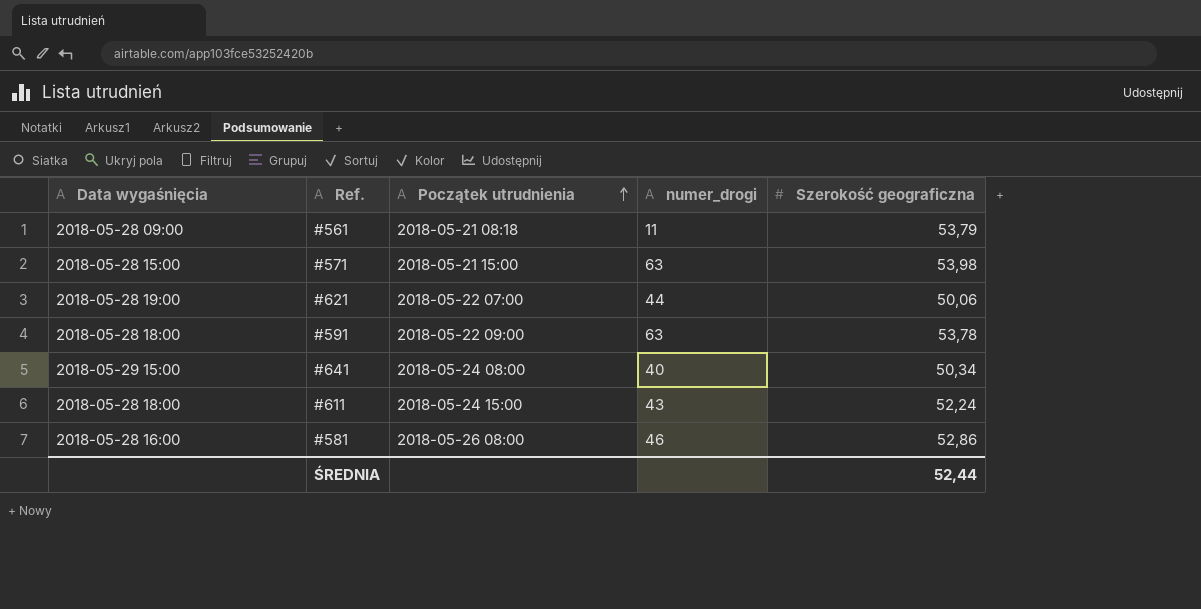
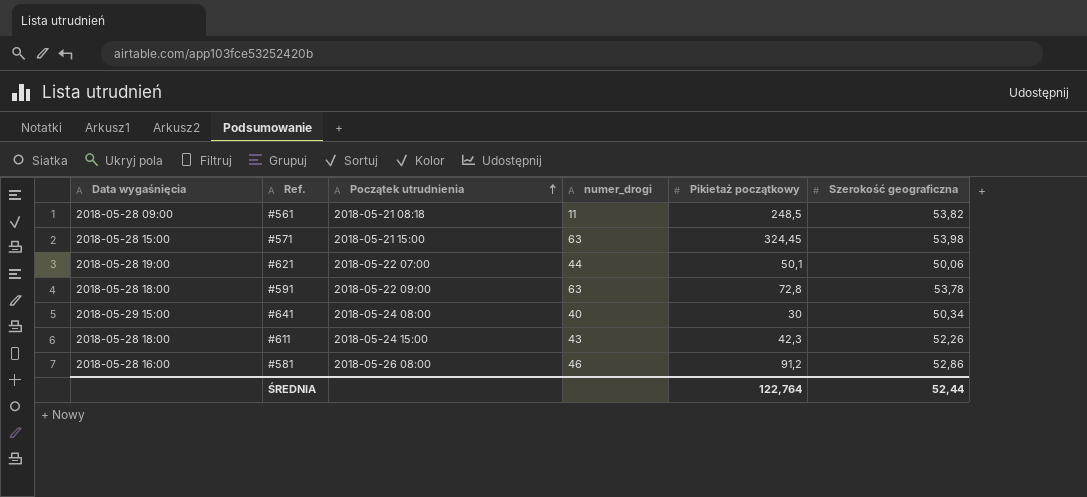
column Pikietaż początkowy | position: none -> 5
#561 | Szerokość geograficzna: 53,79 -> 53,82
#611 | Szerokość geograficzna: 52,24 -> 52,26

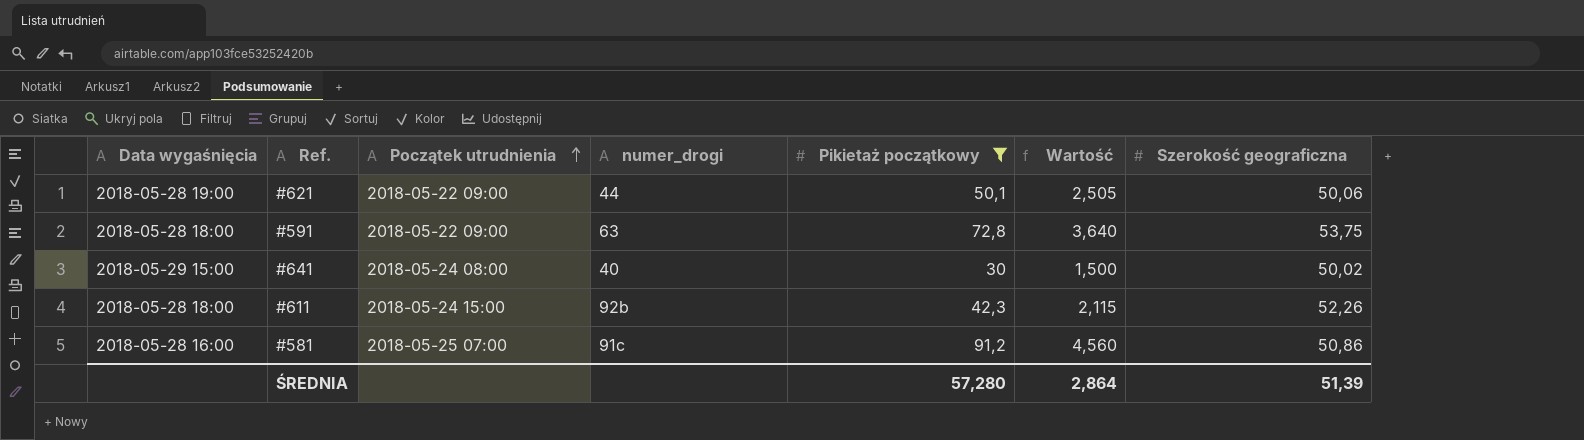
filter: none -> Pikietaż początkowy <= 91,2
column Wartość | formula: none -> [Pikietaż początkowy] * 0,05
#621 | Początek utrudnienia: 2018-05-22 07:00 -> 2018-05-22 09:00
#591 | Szerokość geograficzna: 53,78 -> 53,75
#641 | Szerokość geograficzna: 50,34 -> 50,02
#611 | numer_drogi: 43 -> 92b
#581 | Początek utrudnienia: 2018-05-26 08:00 -> 2018-05-25 07:00
#581 | numer_drogi: 46 -> 91c
#581 | Szerokość geograficzna: 52,86 -> 50,86
ŚREDNIA | Pikietaż początkowy: 122,764 -> 57,280
ŚREDNIA | Szerokość geograficzna: 52,44 -> 51,39

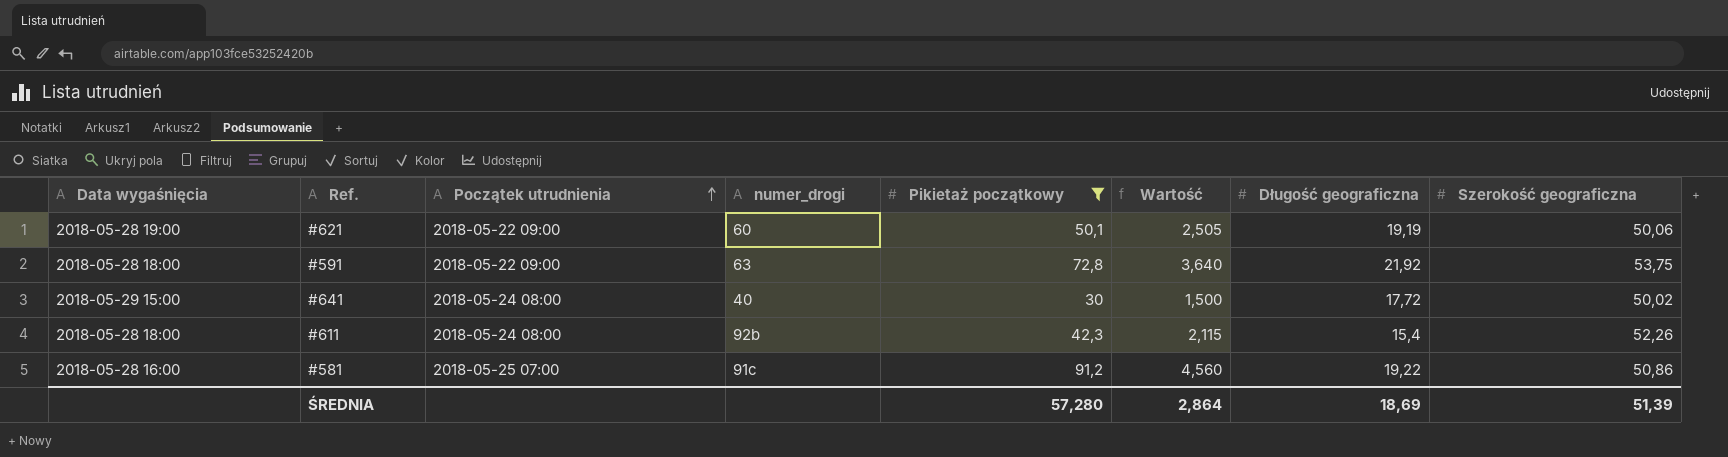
column Długość geograficzna | position: none -> 7
#621 | numer_drogi: 44 -> 60
#611 | Początek utrudnienia: 2018-05-24 15:00 -> 2018-05-24 08:00

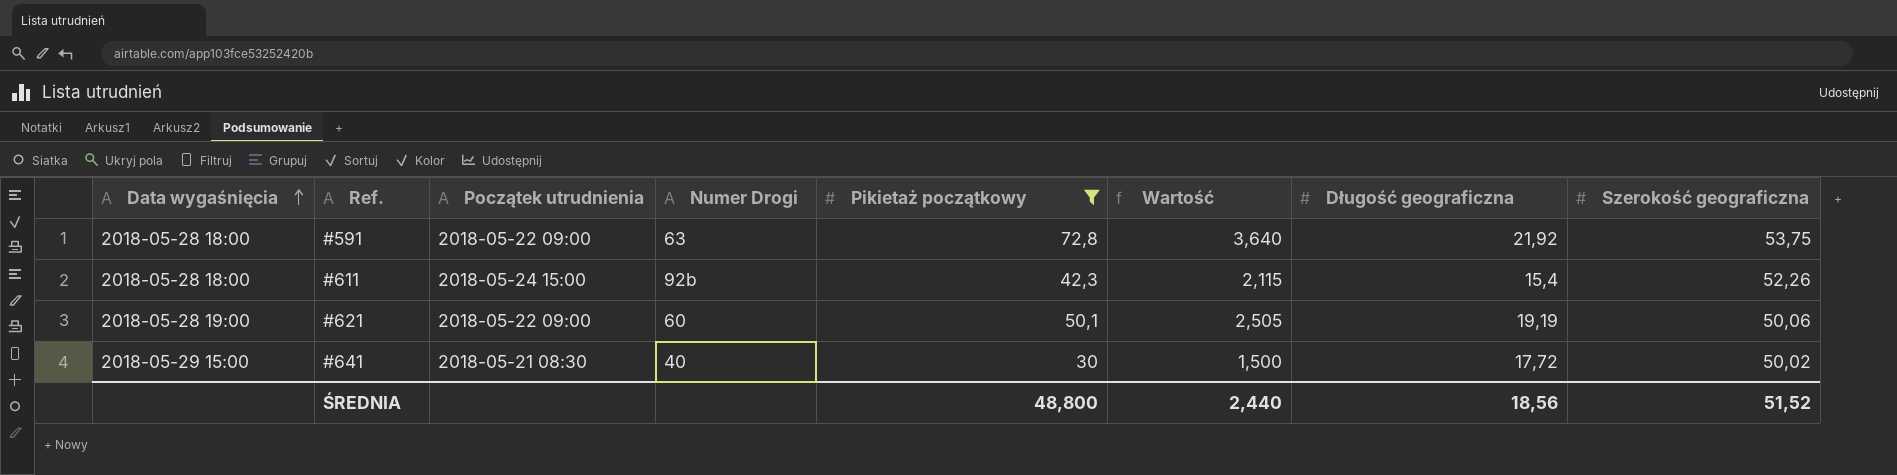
row order: Początek utrudnienia ascending -> Data wygaśnięcia ascending
column name: numer_drogi -> Numer Drogi
row #581: 2018-05-28 16:00 | 2018-05-25 07:00 | 91c | 91,2 | 4,560 | 19,22 | 50,86 -> none
#611 | Początek utrudnienia: 2018-05-24 08:00 -> 2018-05-24 15:00
#641 | Początek utrudnienia: 2018-05-24 08:00 -> 2018-05-21 08:30
ŚREDNIA | Pikietaż początkowy: 57,280 -> 48,800
ŚREDNIA | Wartość: 2,864 -> 2,440
ŚREDNIA | Długość geograficzna: 18,69 -> 18,56
ŚREDNIA | Szerokość geograficzna: 51,39 -> 51,52

